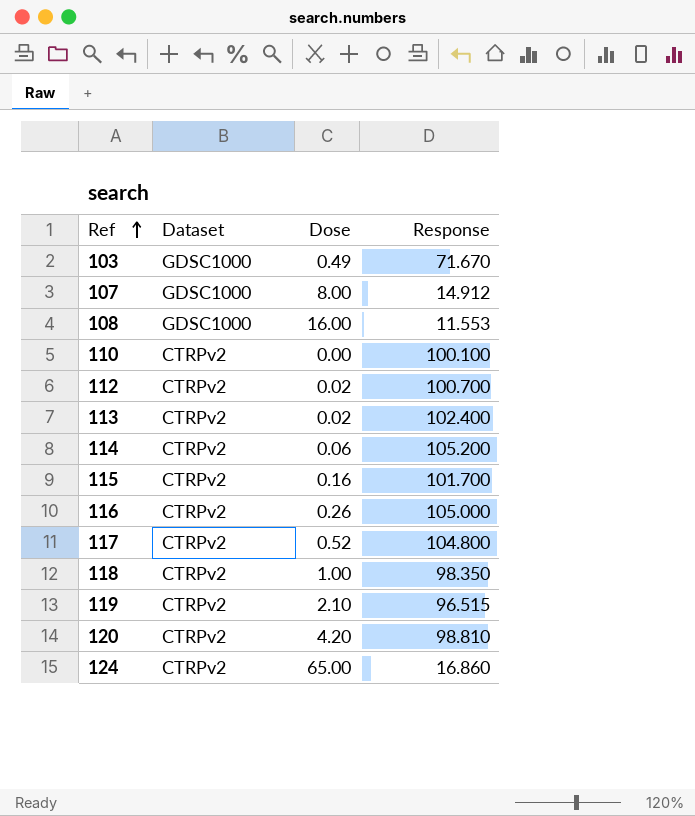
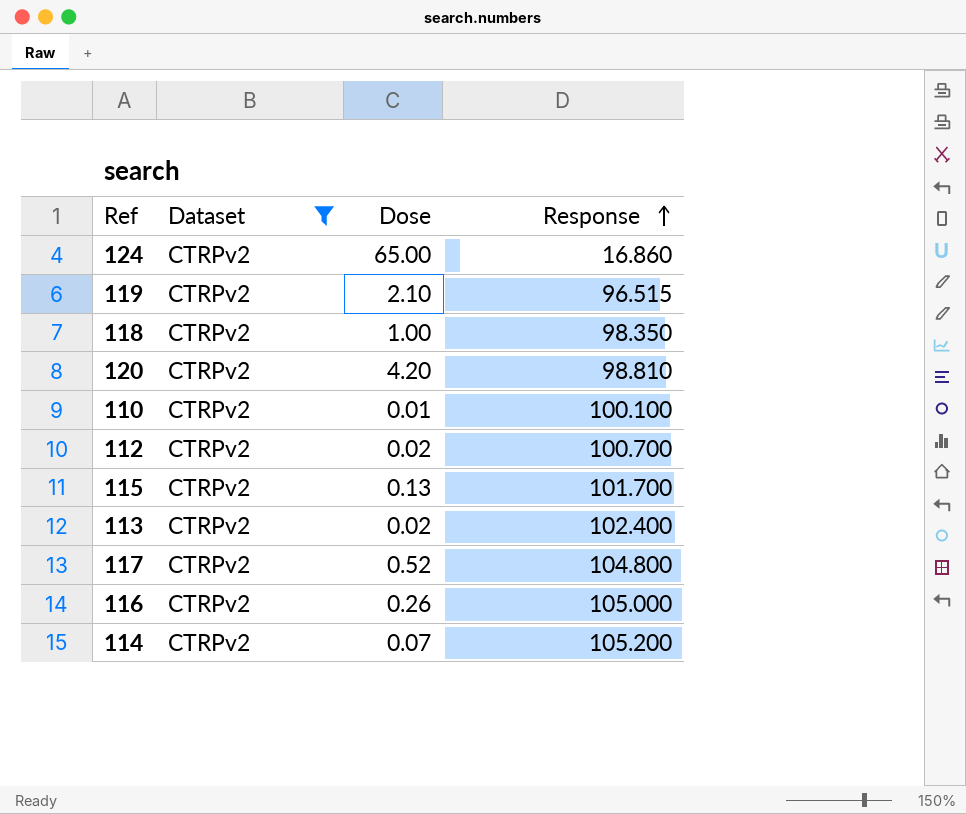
filter: none -> Dataset = CTRPv2
row order: Ref ascending -> Response ascending
110 | Dose: 0.00 -> 0.01
115 | Dose: 0.16 -> 0.13
114 | Dose: 0.06 -> 0.07

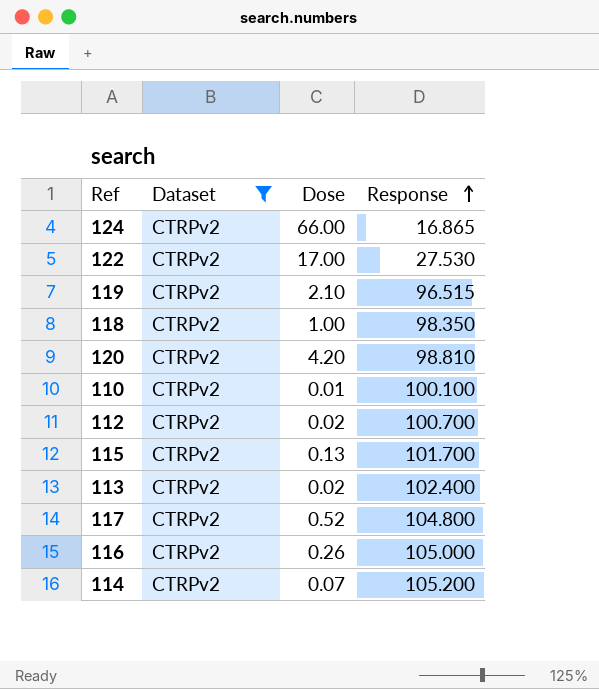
124 | Dose: 65.00 -> 66.00
124 | Response: 16.860 -> 16.865
row 122: none -> CTRPv2 | 17.00 | 27.530

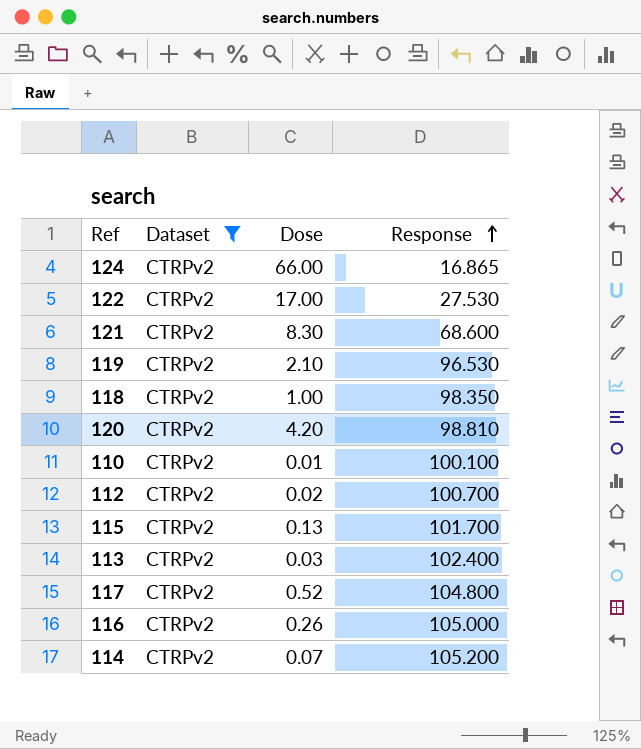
row 121: none -> CTRPv2 | 8.30 | 68.600
119 | Response: 96.515 -> 96.530
113 | Dose: 0.02 -> 0.03

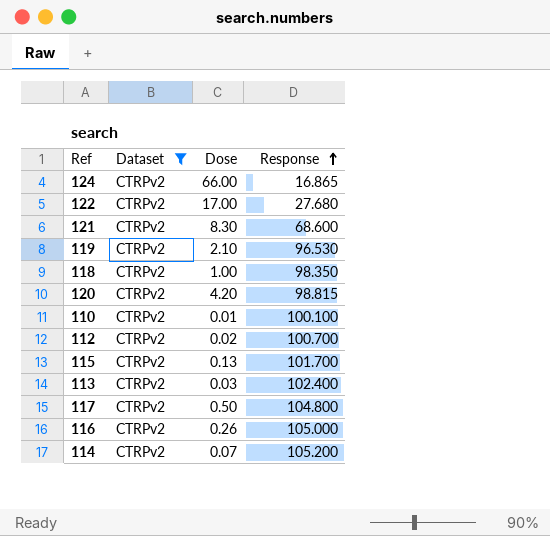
122 | Response: 27.530 -> 27.680
120 | Response: 98.810 -> 98.815
117 | Dose: 0.52 -> 0.50

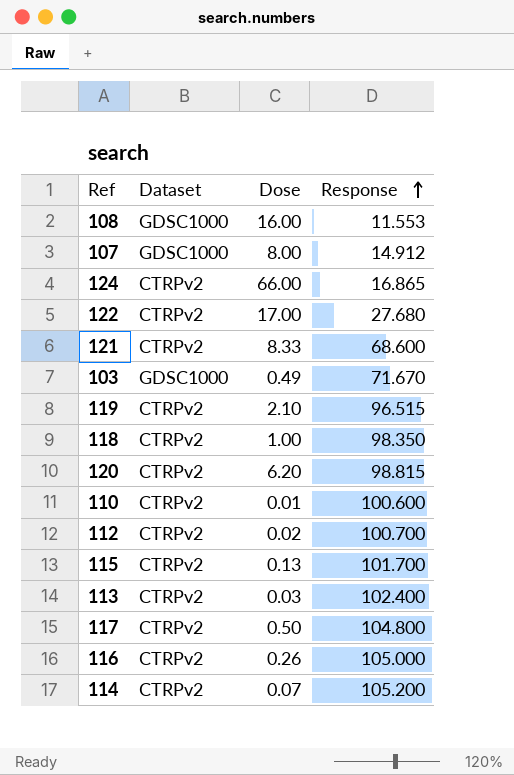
filter: Dataset = CTRPv2 -> none
121 | Dose: 8.30 -> 8.33
119 | Response: 96.530 -> 96.515
120 | Dose: 4.20 -> 6.20
110 | Response: 100.100 -> 100.600

